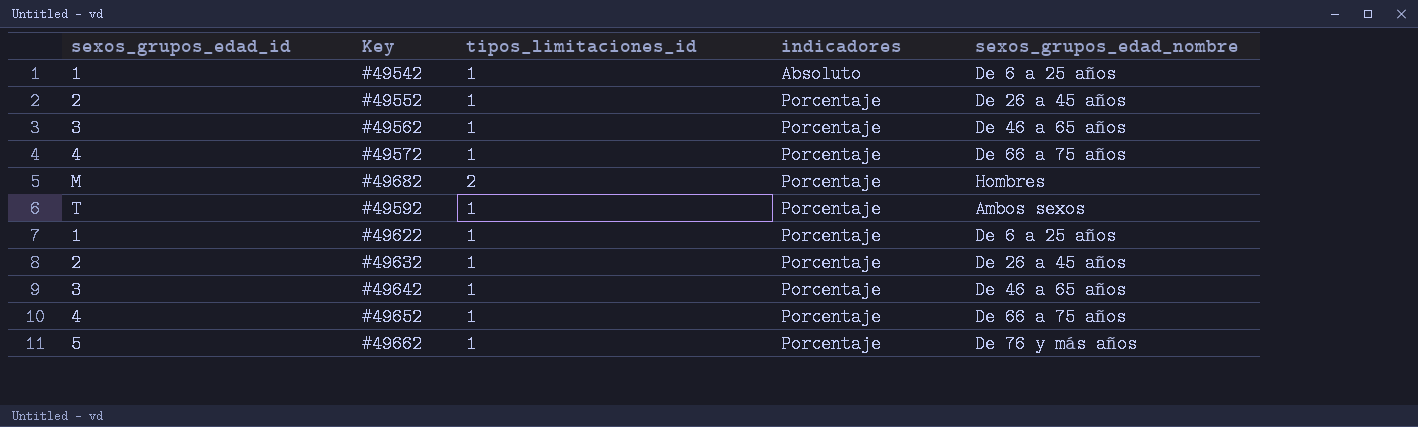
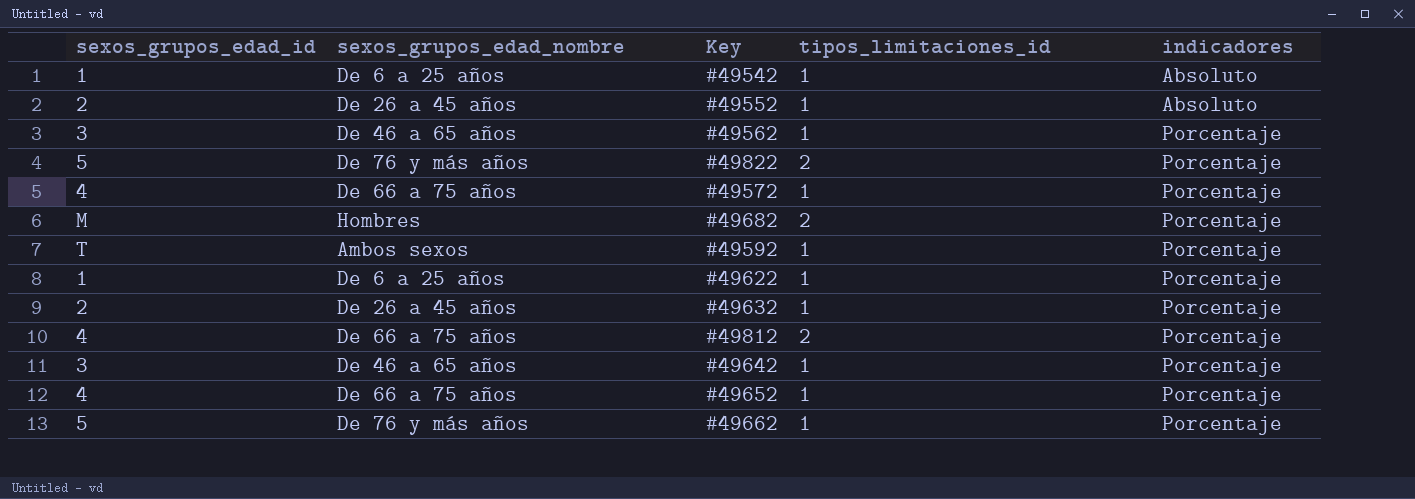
column sexos_grupos_edad_nombre | position: 5 -> 2
#49552 | indicadores: Porcentaje -> Absoluto
row #49822: none -> 5 | De 76 y más años | 2 | Porcentaje
row #49812: none -> 4 | De 66 a 75 años | 2 | Porcentaje

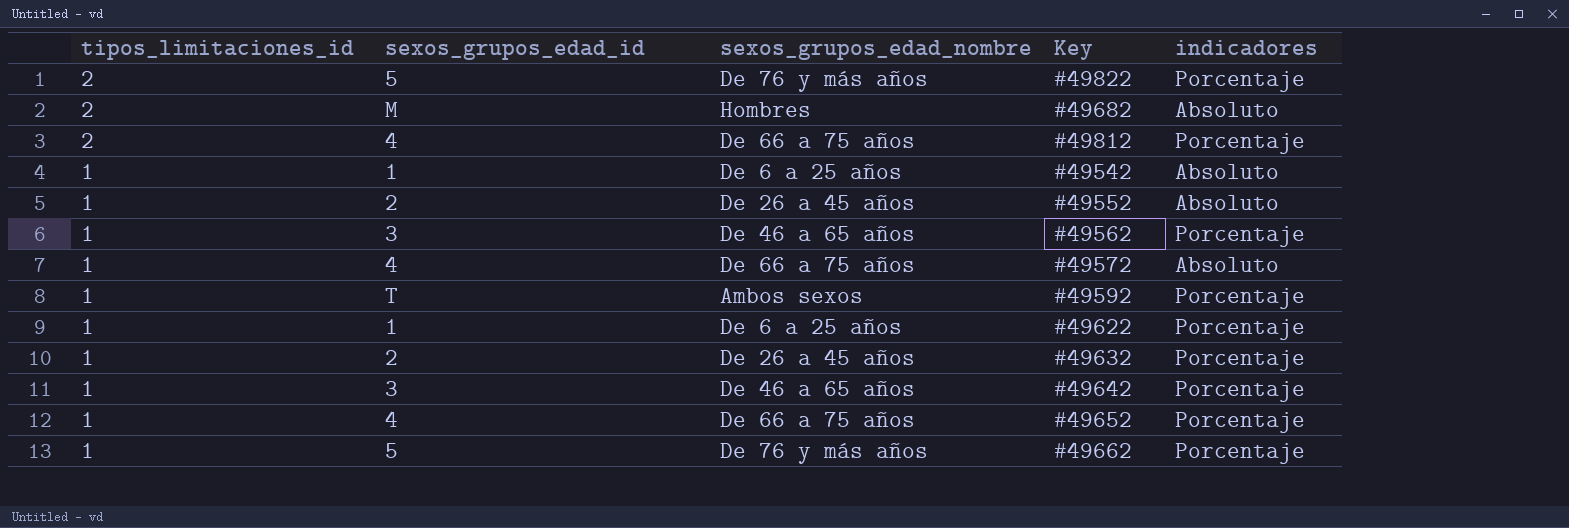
row order: indicadores ascending -> tipos_limitaciones_id descending
column tipos_limitaciones_id | position: 4 -> 1
#49682 | indicadores: Porcentaje -> Absoluto
#49572 | indicadores: Porcentaje -> Absoluto

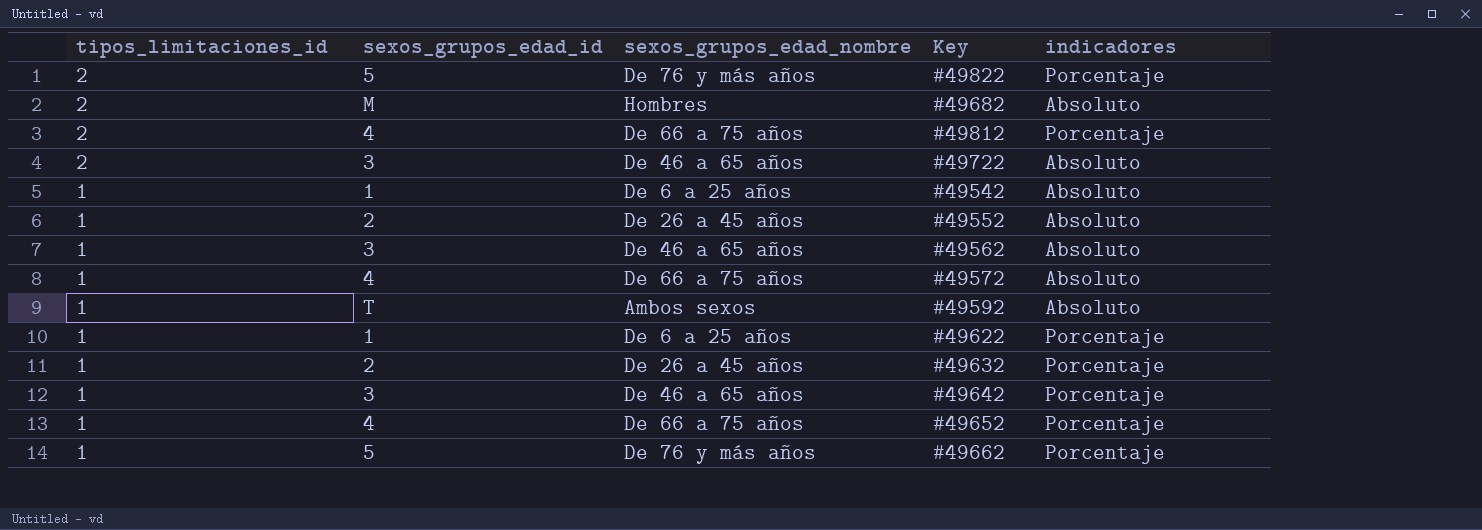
row #49722: none -> 2 | 3 | De 46 a 65 años | Absoluto
#49562 | indicadores: Porcentaje -> Absoluto
#49592 | indicadores: Porcentaje -> Absoluto

